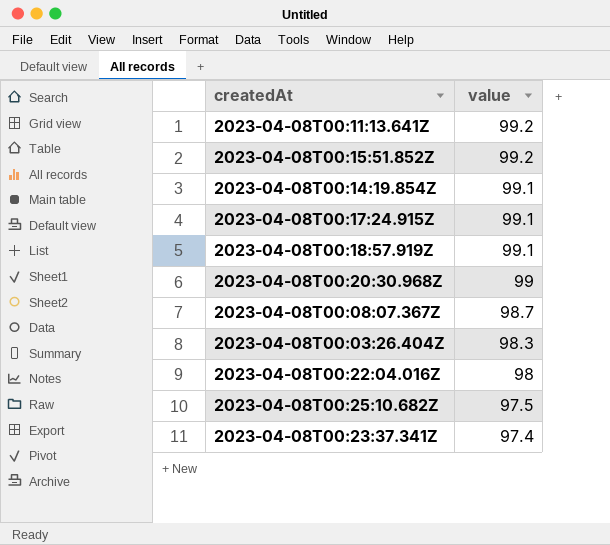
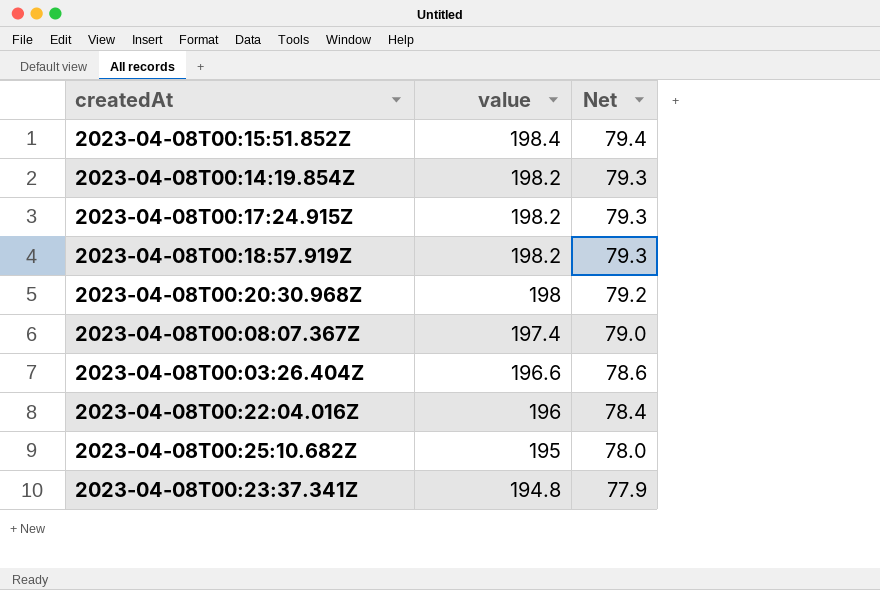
column Net | formula: none -> [value] * 0.4
row 2023-04-08T00:11:13.641Z: 99.2 -> none
2023-04-08T00:15:51.852Z | value: 99.2 -> 198.4
2023-04-08T00:14:19.854Z | value: 99.1 -> 198.2
2023-04-08T00:17:24.915Z | value: 99.1 -> 198.2
2023-04-08T00:18:57.919Z | value: 99.1 -> 198.2
2023-04-08T00:20:30.968Z | value: 99 -> 198
2023-04-08T00:08:07.367Z | value: 98.7 -> 197.4
2023-04-08T00:03:26.404Z | value: 98.3 -> 196.6
2023-04-08T00:22:04.016Z | value: 98 -> 196
2023-04-08T00:25:10.682Z | value: 97.5 -> 195
2023-04-08T00:23:37.341Z | value: 97.4 -> 194.8

